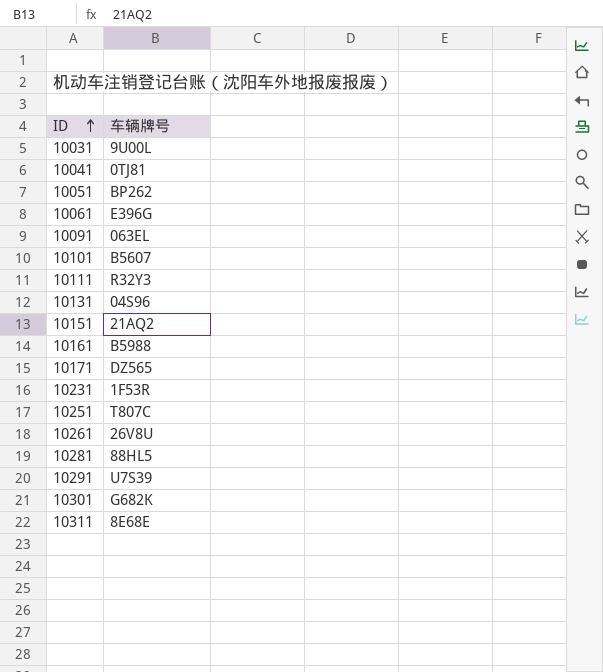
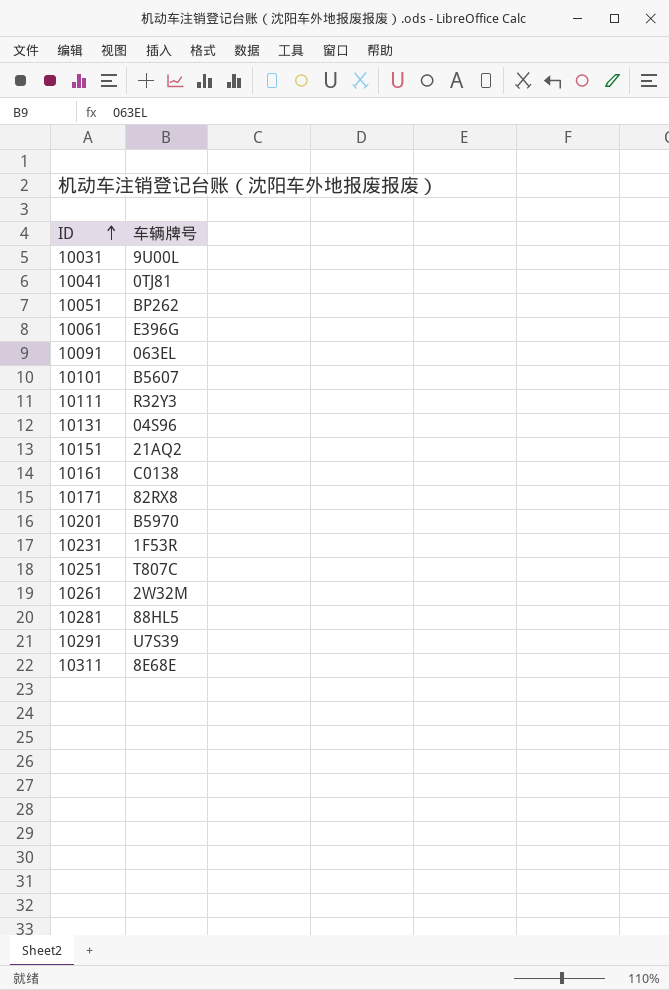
row 10301: G682K -> none
10161 | 车辆牌号: B5988 -> C0138
10171 | 车辆牌号: DZ565 -> 82RX8
row 10201: none -> B5970
10261 | 车辆牌号: 26V8U -> 2W32M

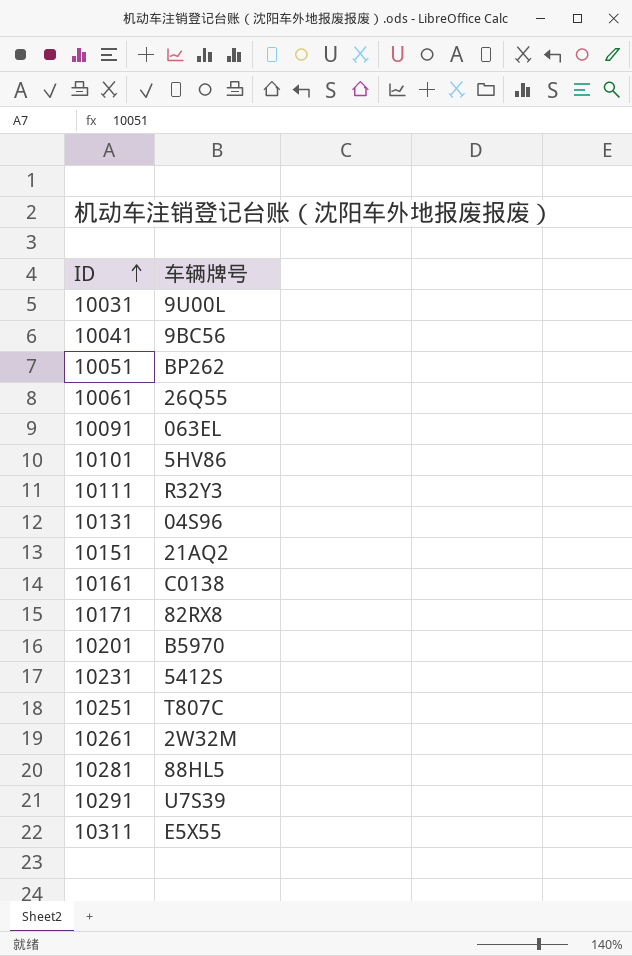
10041 | 车辆牌号: 0TJ81 -> 9BC56
10061 | 车辆牌号: E396G -> 26Q55
10101 | 车辆牌号: B5607 -> 5HV86
10231 | 车辆牌号: 1F53R -> 5412S
10311 | 车辆牌号: 8E68E -> E5X55

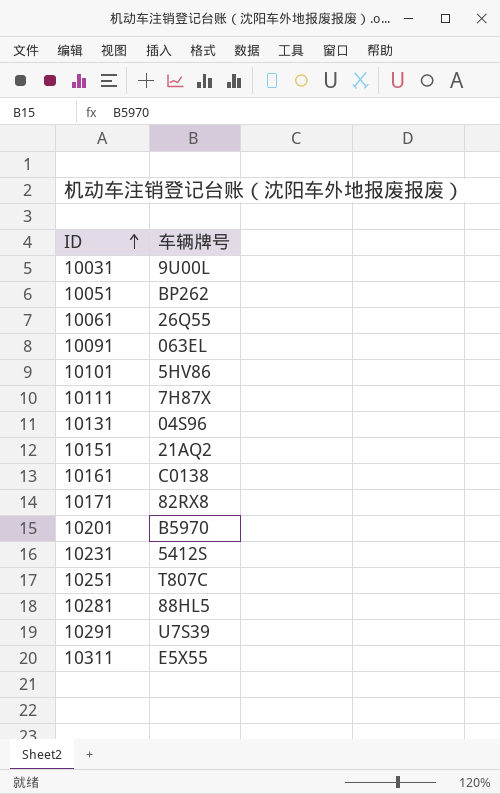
row 10041: 9BC56 -> none
row 10261: 2W32M -> none
10111 | 车辆牌号: R32Y3 -> 7H87X

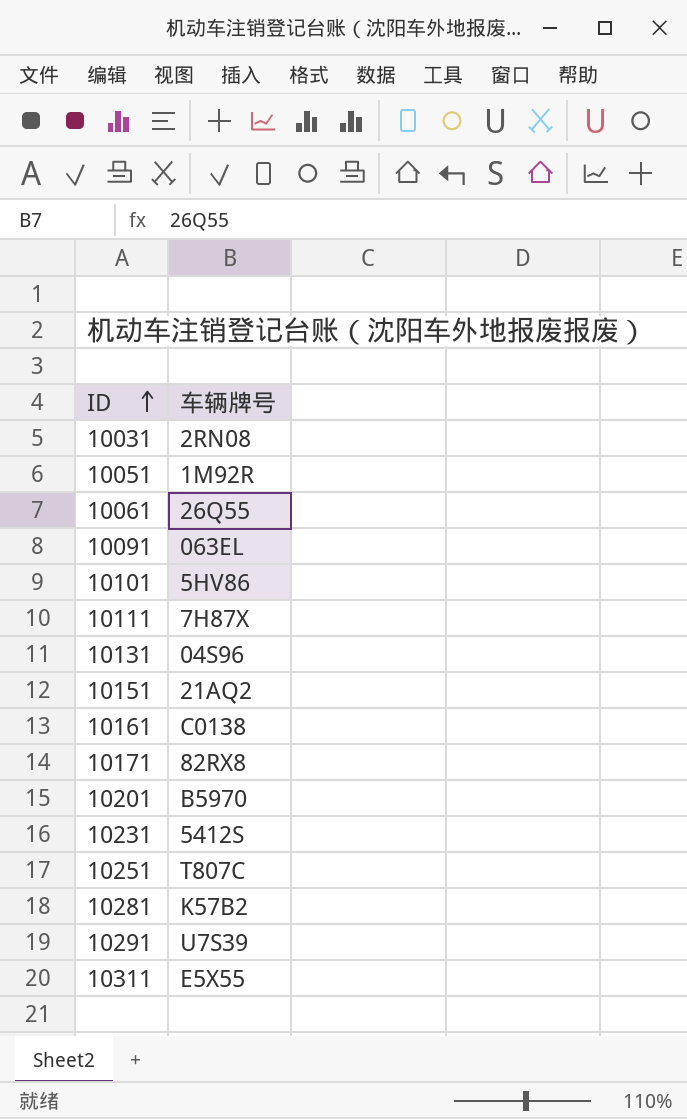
10031 | 车辆牌号: 9U00L -> 2RN08
10051 | 车辆牌号: BP262 -> 1M92R
10281 | 车辆牌号: 88HL5 -> K57B2

